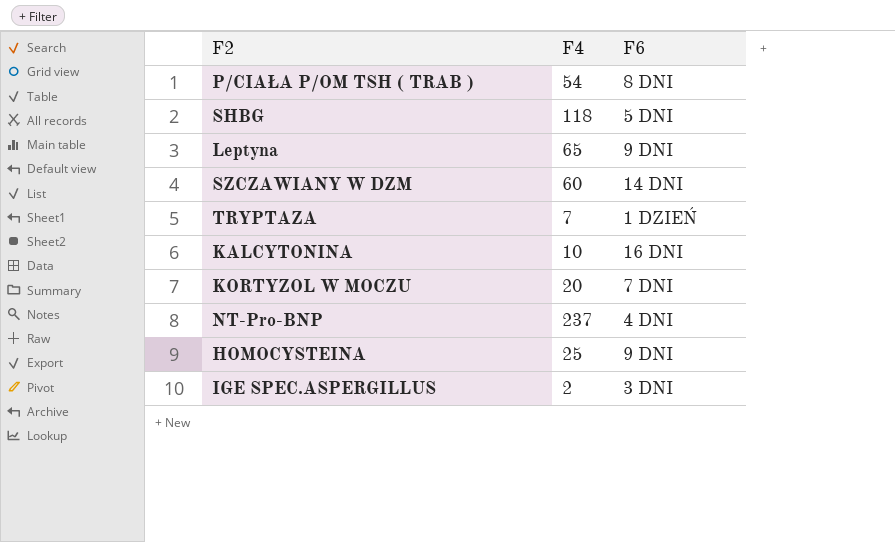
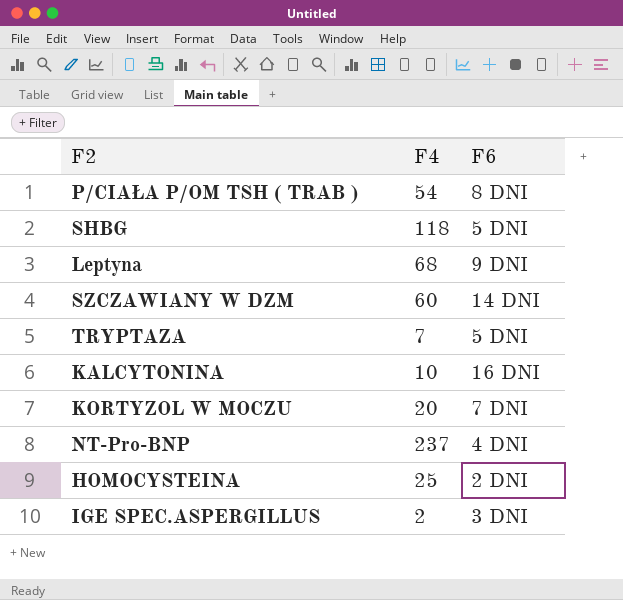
Leptyna | F4: 65 -> 68
TRYPTAZA | F6: 1 DZIEŃ -> 5 DNI
HOMOCYSTEINA | F6: 9 DNI -> 2 DNI

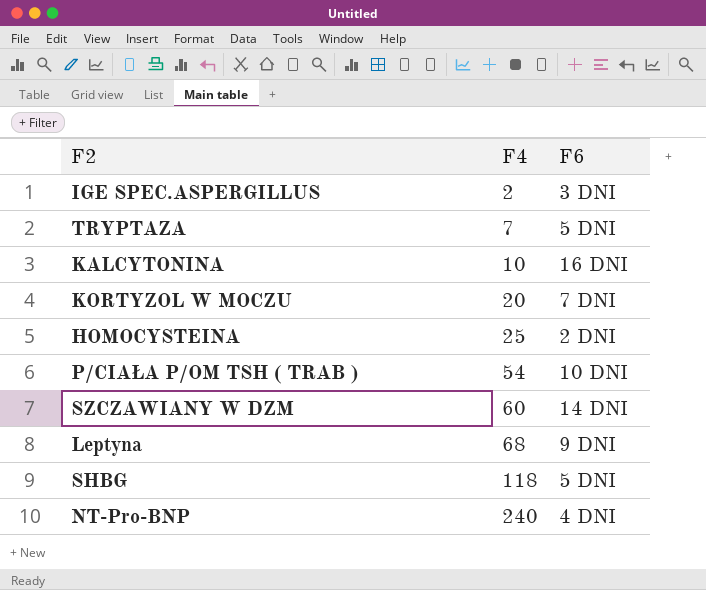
row order: none -> F4 ascending
P/CIAŁA P/OM TSH ( TRAB ) | F6: 8 DNI -> 10 DNI
NT-Pro-BNP | F4: 237 -> 240

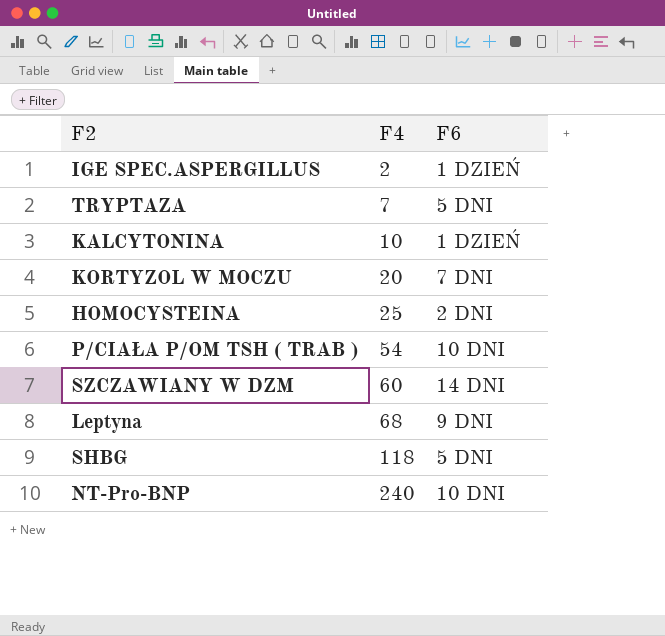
IGE SPEC.ASPERGILLUS | F6: 3 DNI -> 1 DZIEŃ
KALCYTONINA | F6: 16 DNI -> 1 DZIEŃ
NT-Pro-BNP | F6: 4 DNI -> 10 DNI

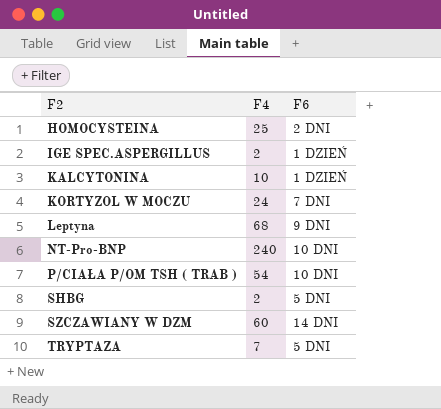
row order: F4 ascending -> F2 ascending
KORTYZOL W MOCZU | F4: 20 -> 24
SHBG | F4: 118 -> 2

